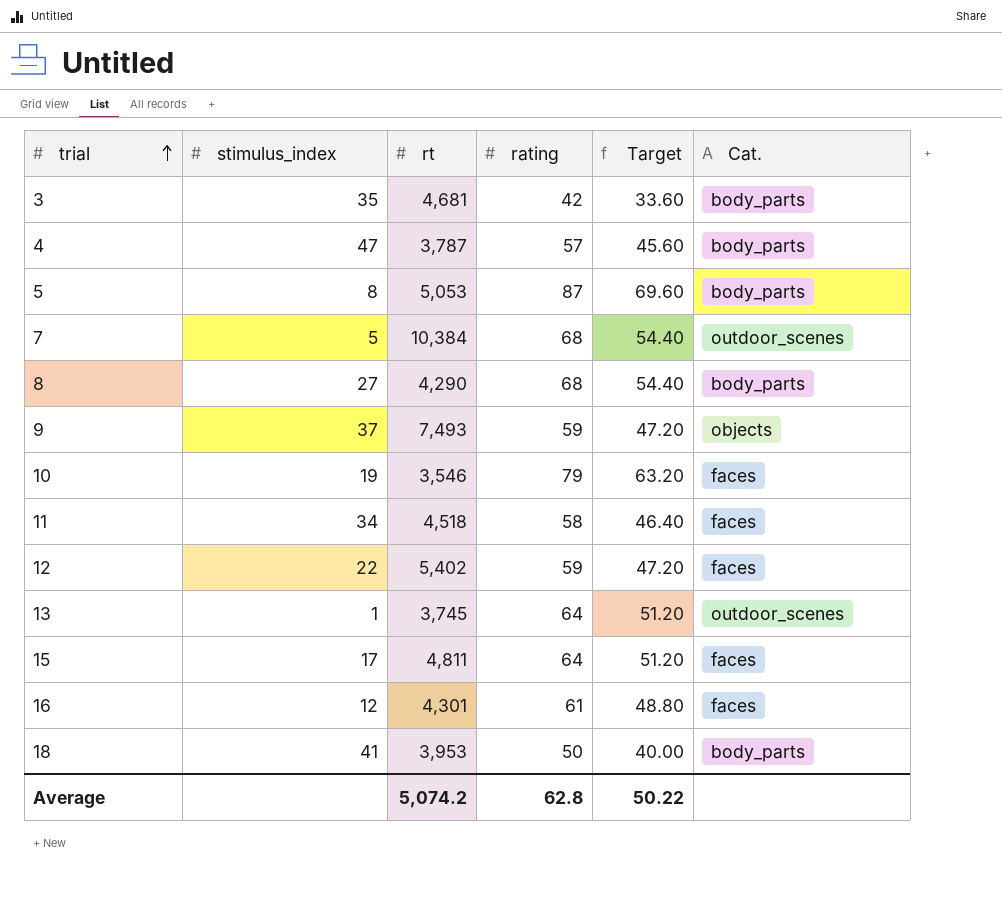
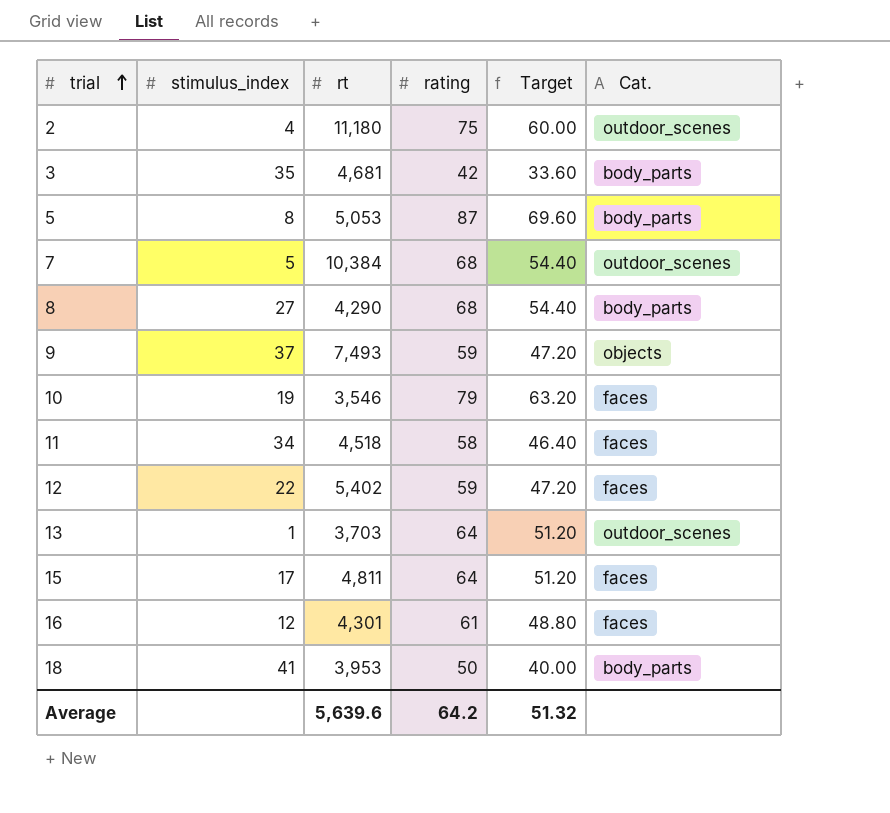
row 4: 47 | 3,787 | 57 | 45.60 | body_parts -> none
row 2: none -> 4 | 11,180 | 75 | 60.00 | outdoor_scenes
13 | rt: 3,745 -> 3,703
Average | rt: 5,074.2 -> 5,639.6
Average | rating: 62.8 -> 64.2
Average | Target: 50.22 -> 51.32

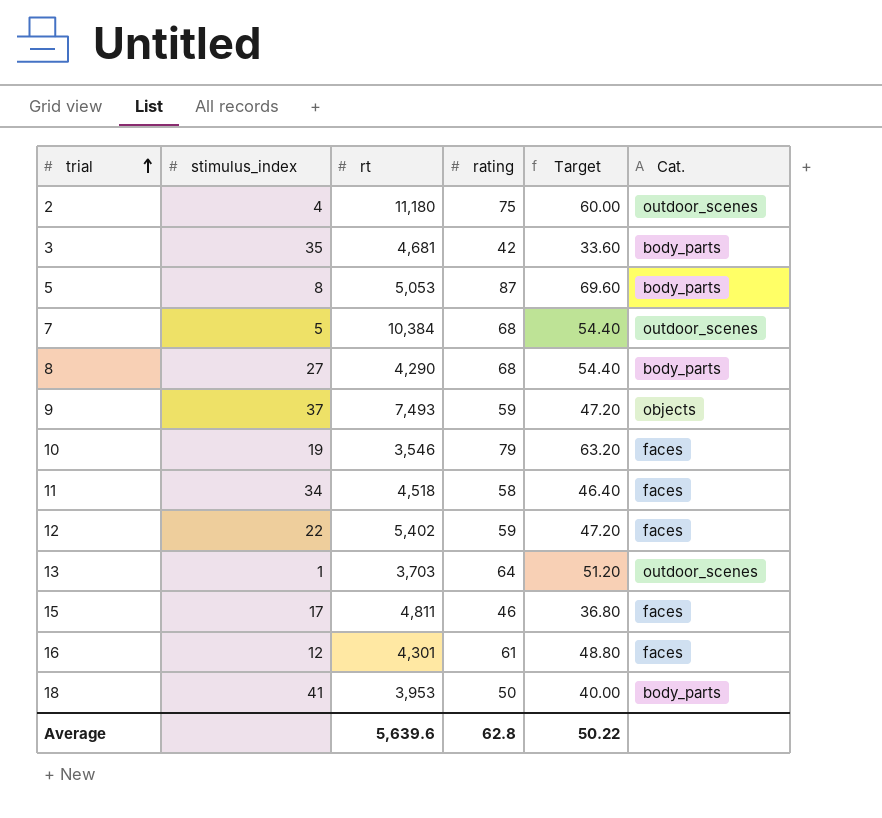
15 | rating: 64 -> 46
15 | Target: 51.20 -> 36.80
Average | rating: 64.2 -> 62.8
Average | Target: 51.32 -> 50.22

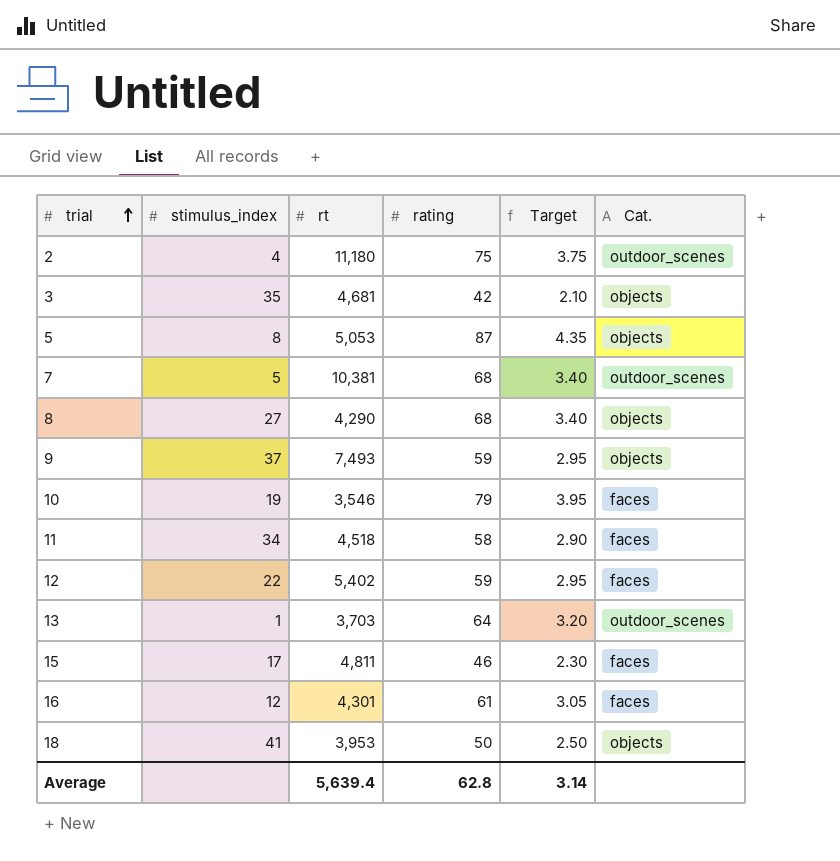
column Target | formula: [rating] * 0.8 -> [rating] * 0.05
3 | Cat.: body_parts -> objects
5 | Cat.: body_parts -> objects
7 | rt: 10,384 -> 10,381
8 | Cat.: body_parts -> objects
18 | Cat.: body_parts -> objects
Average | rt: 5,639.6 -> 5,639.4
Average | Target: 50.22 -> 3.14

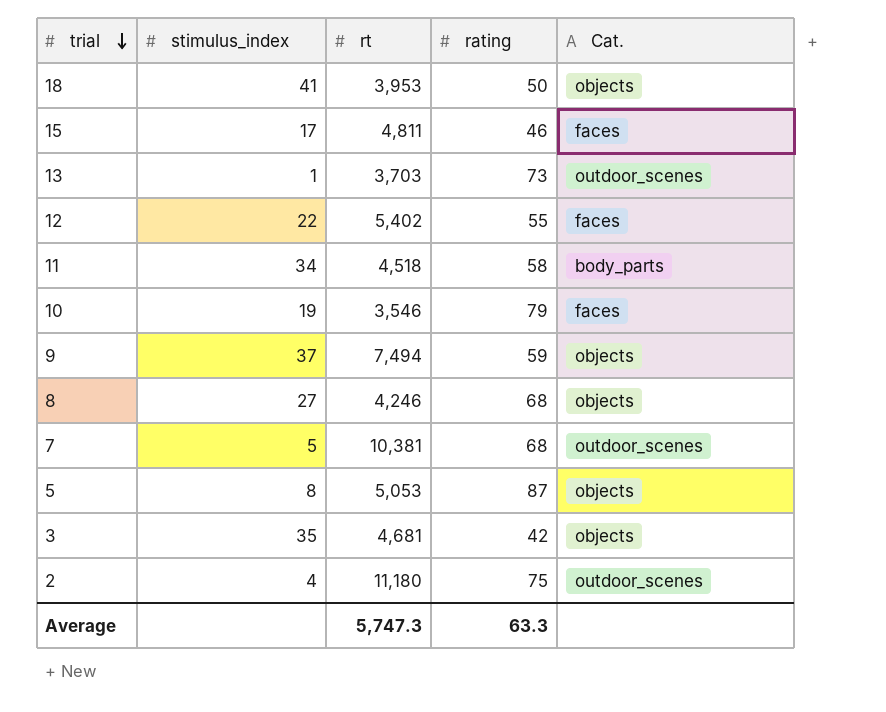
row order: trial ascending -> trial descending
column Target | formula: [rating] * 0.05 -> none
row 16: 12 | 4,301 | 61 | 3.05 | faces -> none
13 | rating: 64 -> 73
12 | rating: 59 -> 55
11 | Cat.: faces -> body_parts
9 | rt: 7,493 -> 7,494
8 | rt: 4,290 -> 4,246
Average | rt: 5,639.4 -> 5,747.3
Average | rating: 62.8 -> 63.3

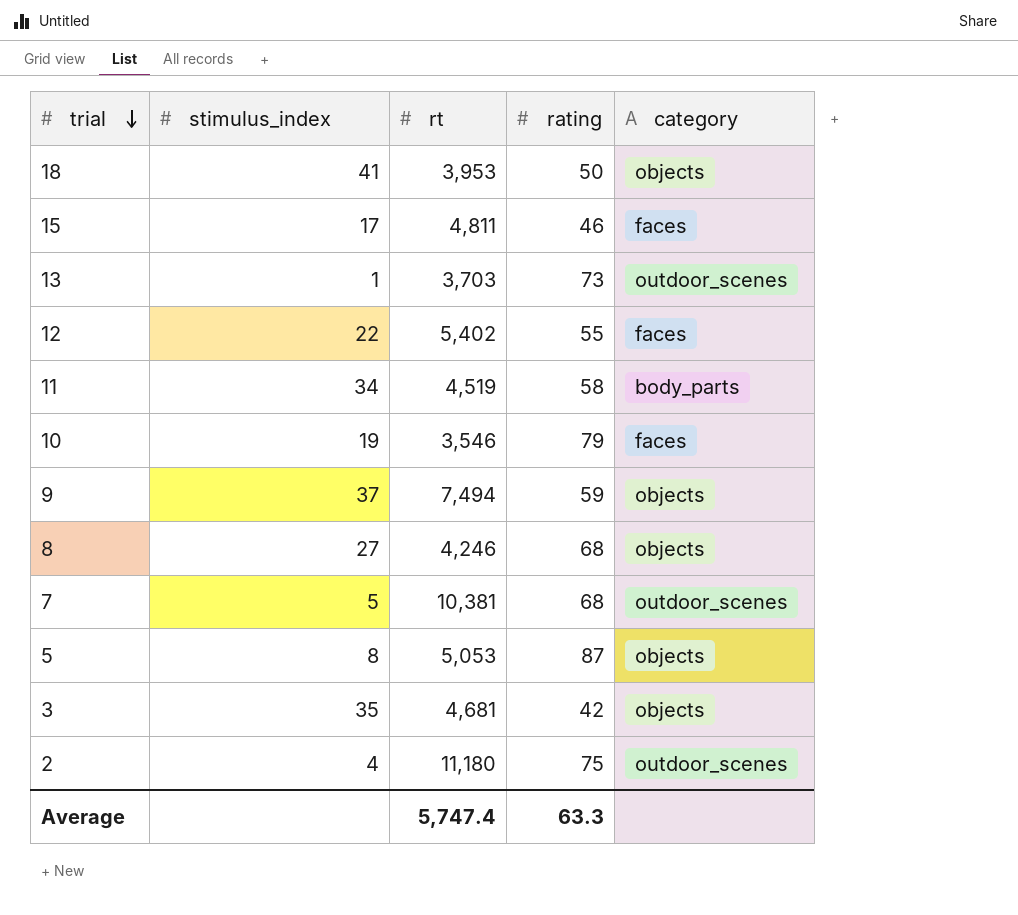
column name: Cat. -> category
11 | rt: 4,518 -> 4,519
Average | rt: 5,747.3 -> 5,747.4

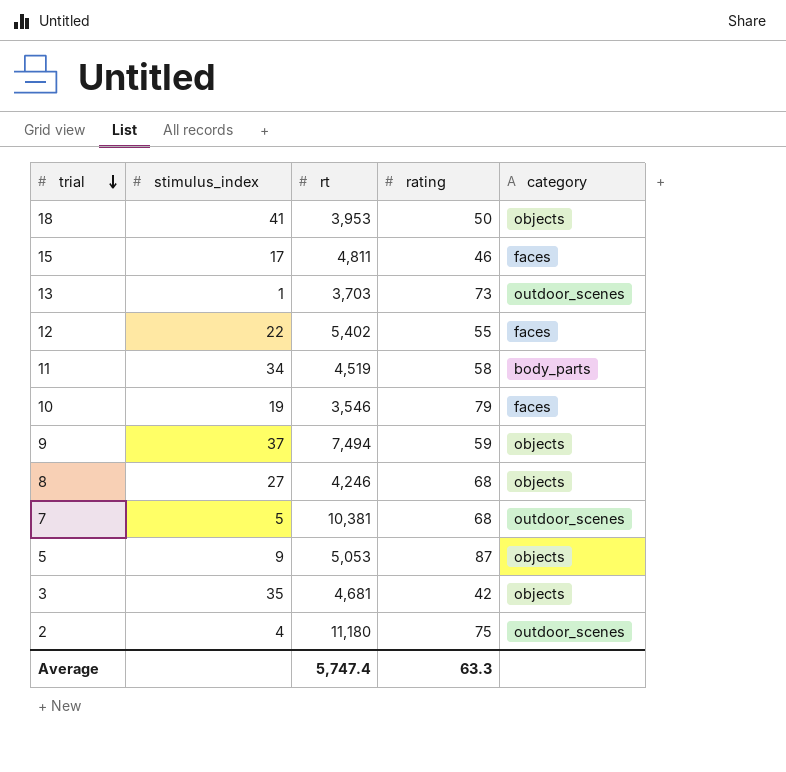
5 | stimulus_index: 8 -> 9

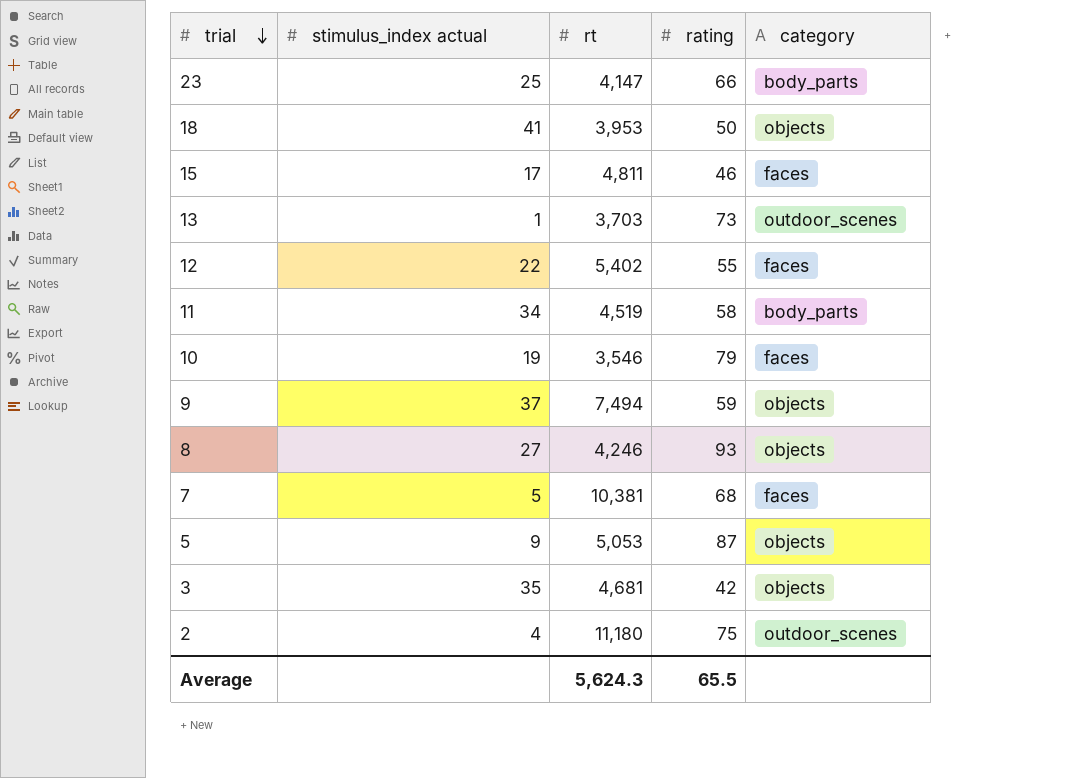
column name: stimulus_index -> stimulus_index actual
row 23: none -> 25 | 4,147 | 66 | body_parts
8 | rating: 68 -> 93
7 | category: outdoor_scenes -> faces
Average | rt: 5,747.4 -> 5,624.3
Average | rating: 63.3 -> 65.5

